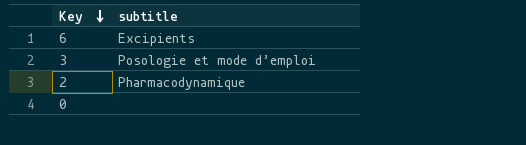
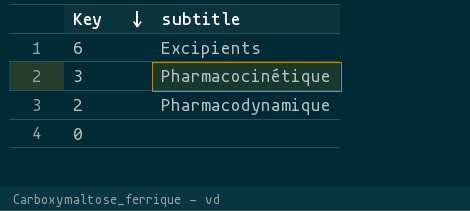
3 | subtitle: Posologie et mode d’emploi -> Pharmacocinétique

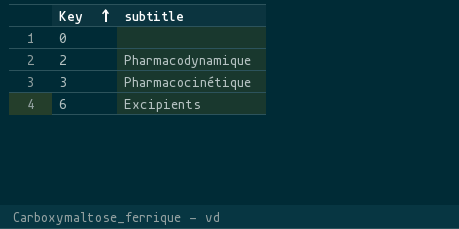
row order: Key descending -> Key ascending

